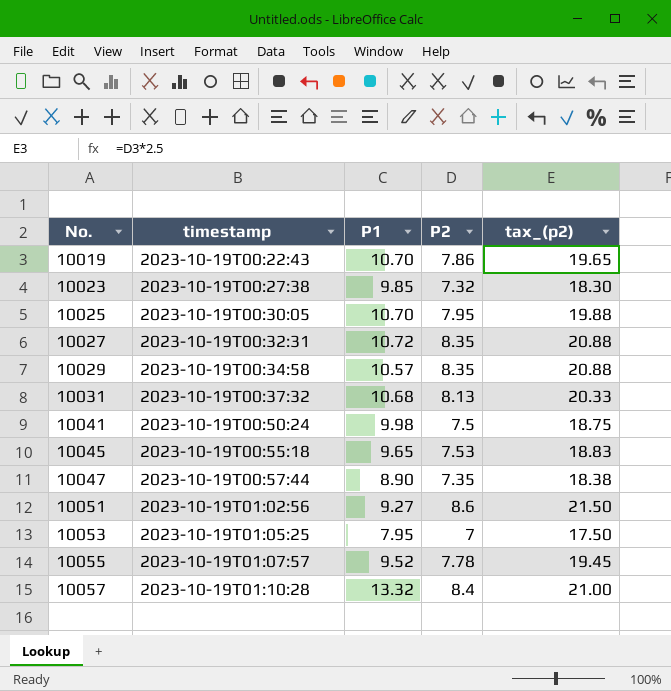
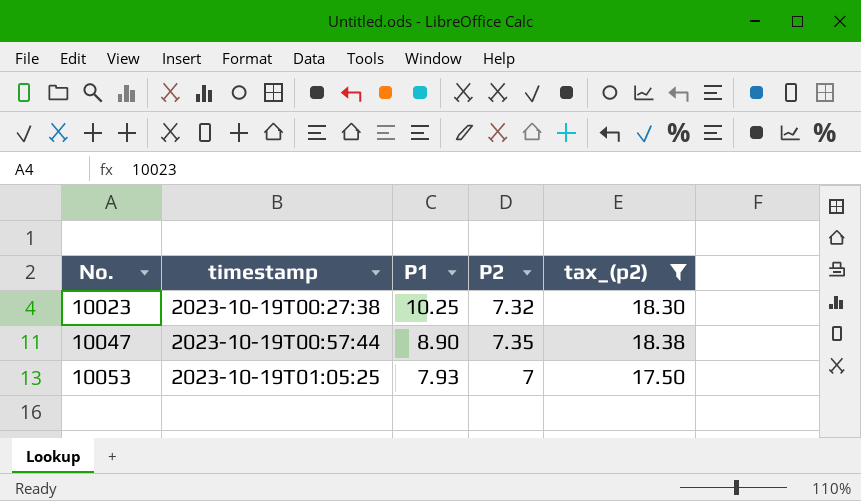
filter: none -> tax_(p2) <= 18.38
10023 | P1: 9.85 -> 10.25
10053 | P1: 7.95 -> 7.93

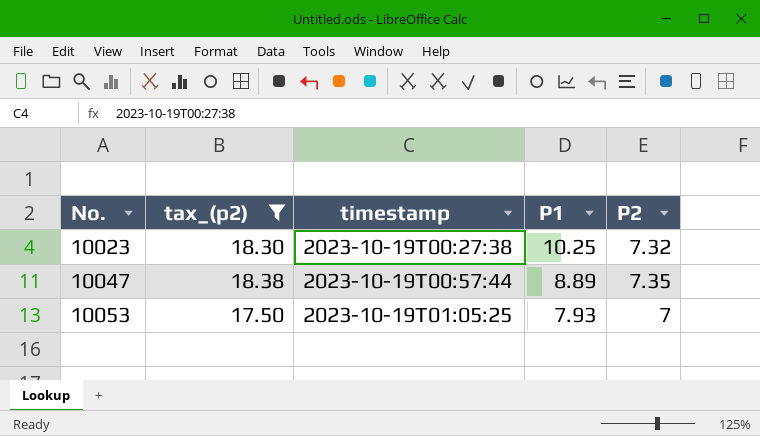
column tax_(p2) | position: 5 -> 2
10047 | P1: 8.90 -> 8.89

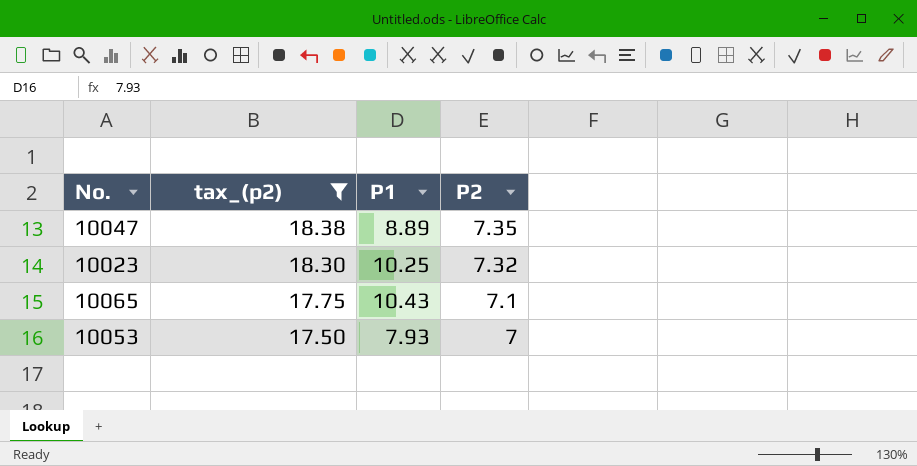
row order: No. ascending -> tax_(p2) descending
column timestamp | position: 3 -> none
row 10065: none -> 17.75 | 10.43 | 7.1

